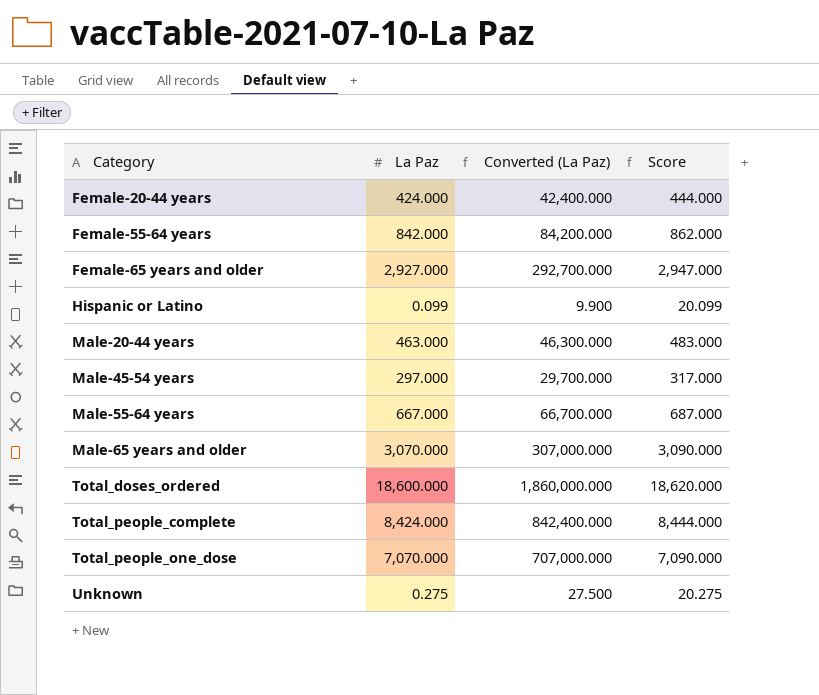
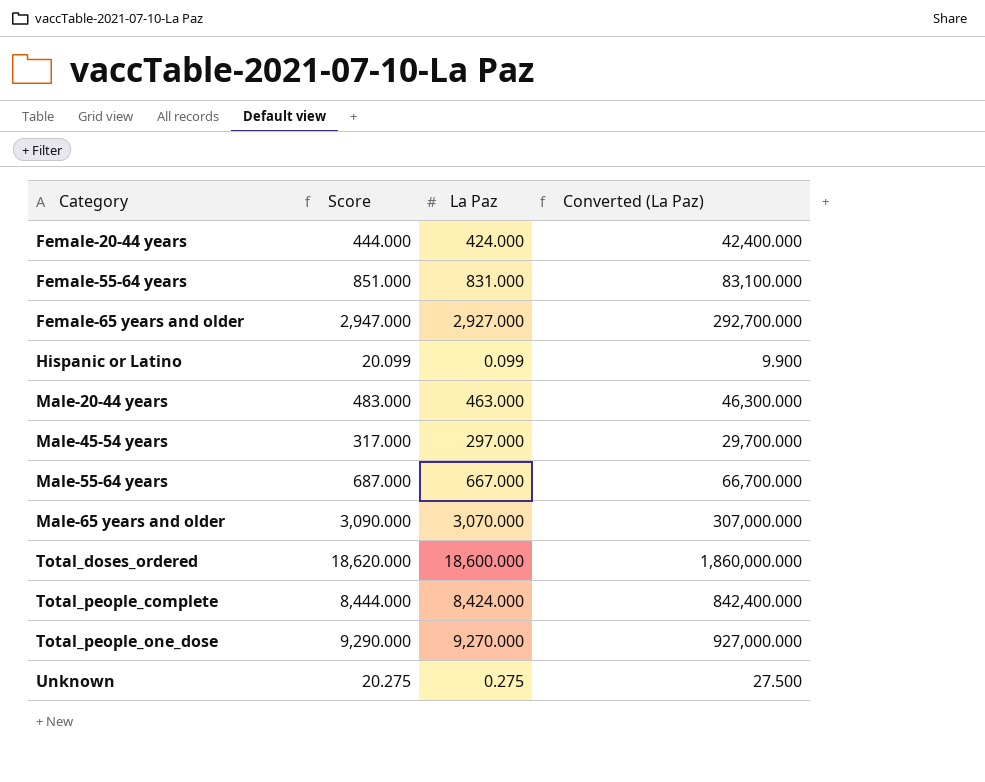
column Score | position: 4 -> 2
Female-55-64 years | Score: 862.000 -> 851.000
Female-55-64 years | La Paz: 842.000 -> 831.000
Female-55-64 years | Converted (La Paz): 84,200.000 -> 83,100.000
Total_people_one_dose | Score: 7,090.000 -> 9,290.000
Total_people_one_dose | La Paz: 7,070.000 -> 9,270.000
Total_people_one_dose | Converted (La Paz): 707,000.000 -> 927,000.000

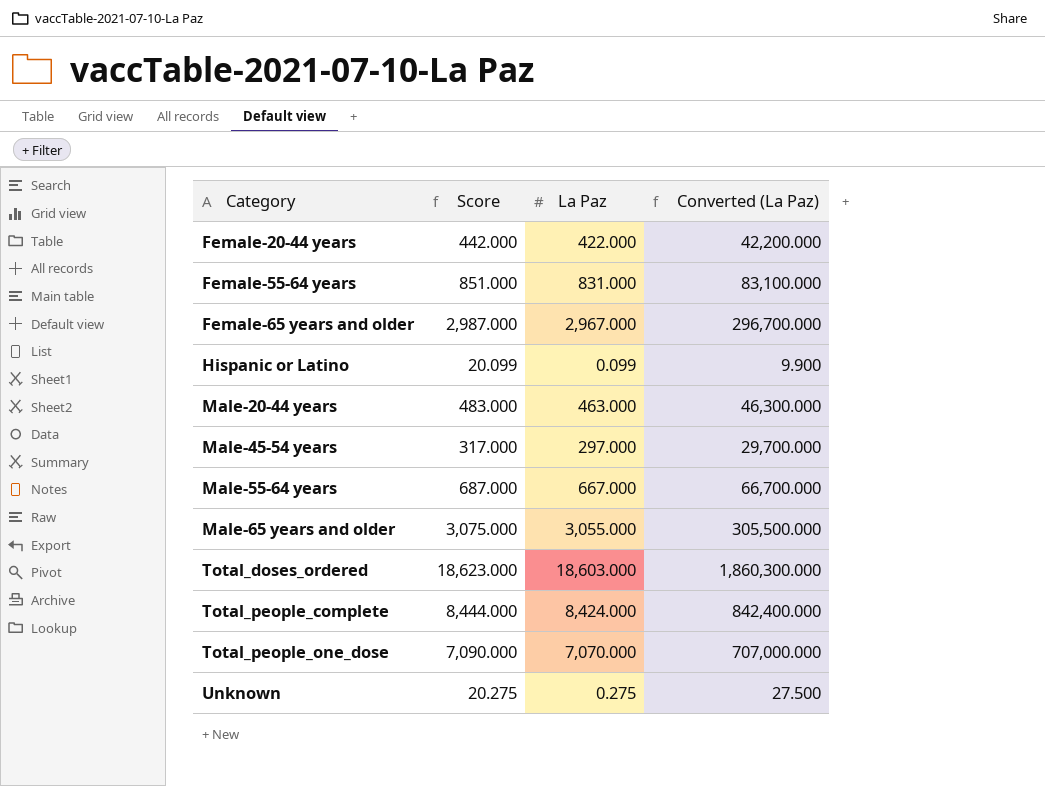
Female-20-44 years | Score: 444.000 -> 442.000
Female-20-44 years | La Paz: 424.000 -> 422.000
Female-20-44 years | Converted (La Paz): 42,400.000 -> 42,200.000
Female-65 years and older | Score: 2,947.000 -> 2,987.000
Female-65 years and older | La Paz: 2,927.000 -> 2,967.000
Female-65 years and older | Converted (La Paz): 292,700.000 -> 296,700.000
Male-65 years and older | Score: 3,090.000 -> 3,075.000
Male-65 years and older | La Paz: 3,070.000 -> 3,055.000
Male-65 years and older | Converted (La Paz): 307,000.000 -> 305,500.000
Total_doses_ordered | Score: 18,620.000 -> 18,623.000
Total_doses_ordered | La Paz: 18,600.000 -> 18,603.000
Total_doses_ordered | Converted (La Paz): 1,860,000.000 -> 1,860,300.000
Total_people_one_dose | Score: 9,290.000 -> 7,090.000
Total_people_one_dose | La Paz: 9,270.000 -> 7,070.000
Total_people_one_dose | Converted (La Paz): 927,000.000 -> 707,000.000

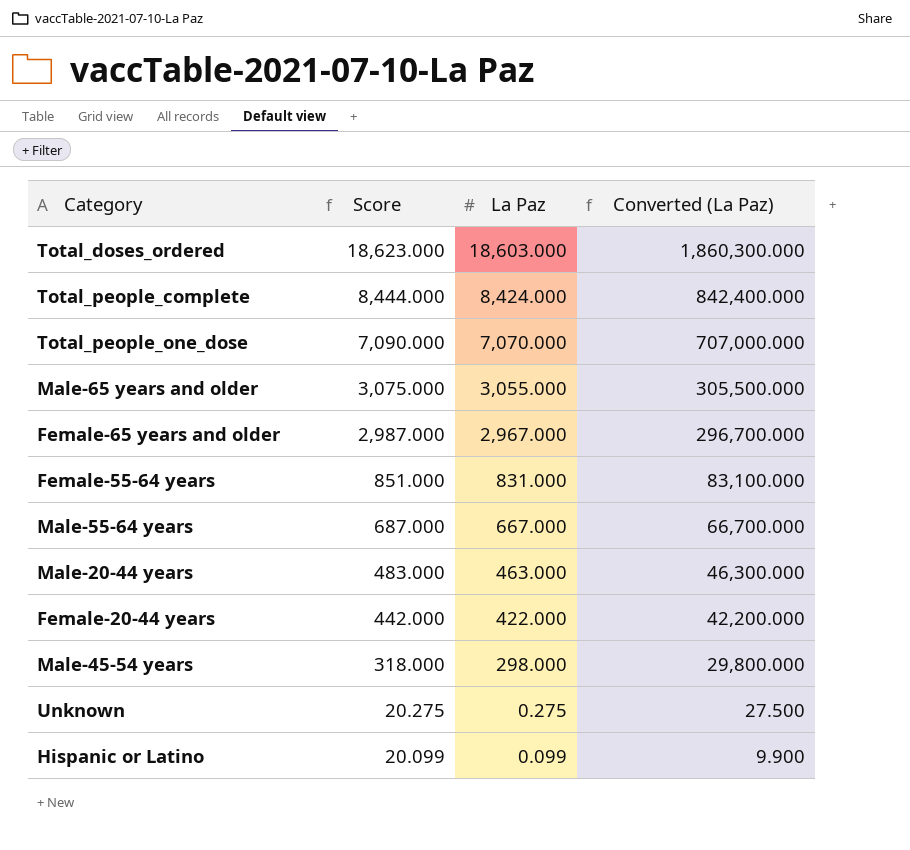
row order: Category ascending -> Score descending
Male-45-54 years | Score: 317.000 -> 318.000
Male-45-54 years | La Paz: 297.000 -> 298.000
Male-45-54 years | Converted (La Paz): 29,700.000 -> 29,800.000

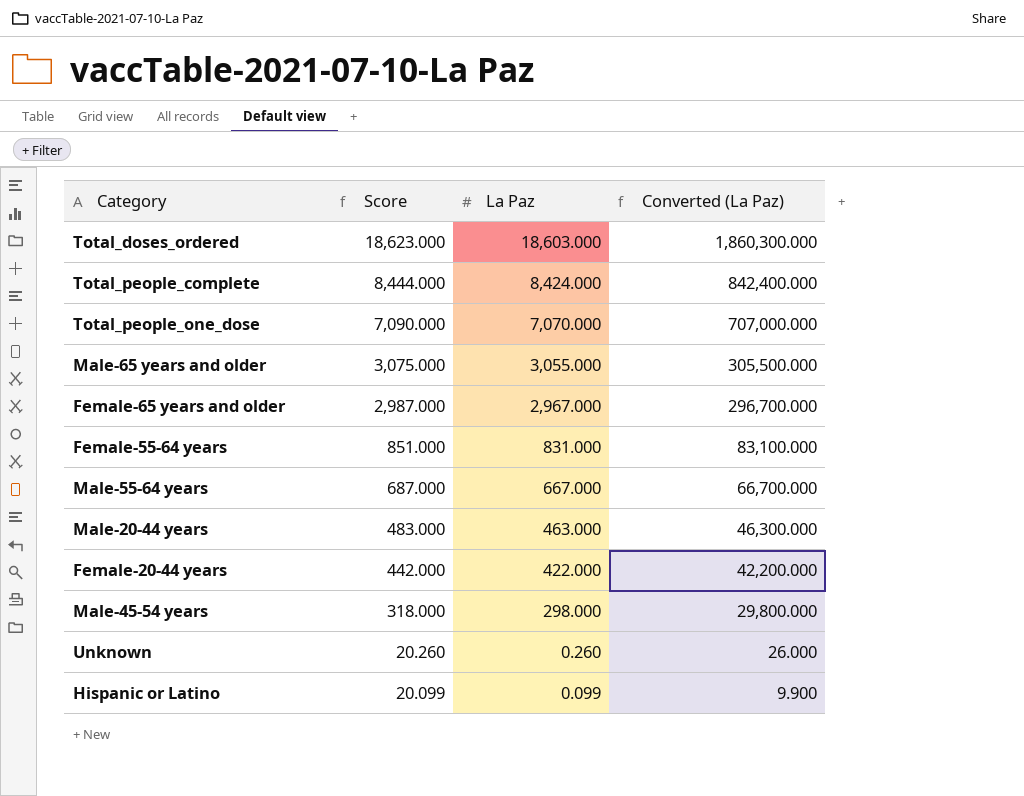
Unknown | Score: 20.275 -> 20.260
Unknown | La Paz: 0.275 -> 0.260
Unknown | Converted (La Paz): 27.500 -> 26.000

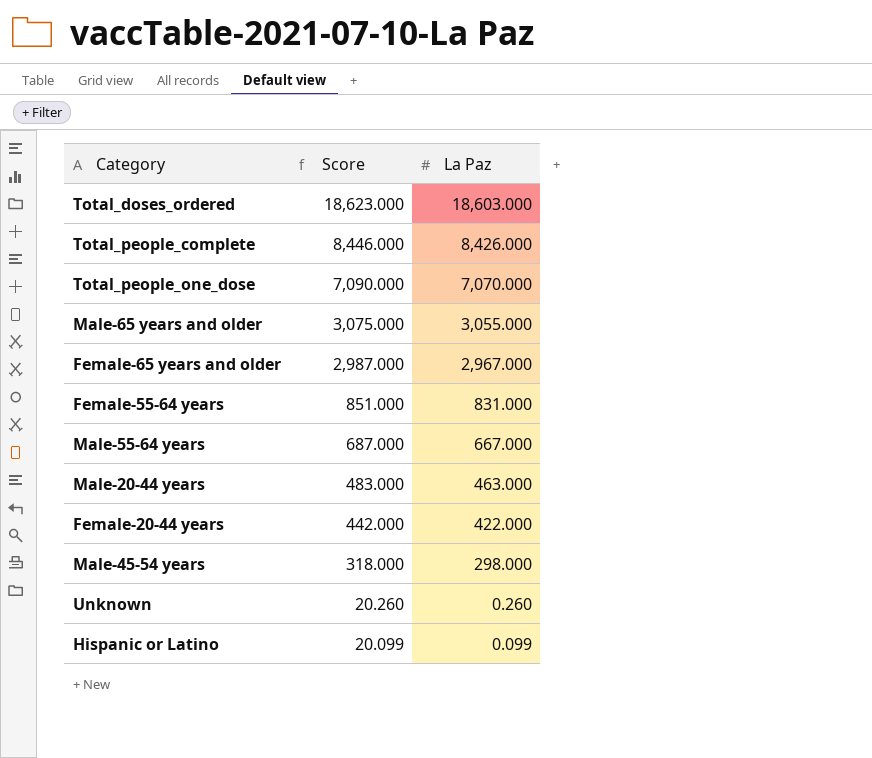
column Converted (La Paz) | formula: [La Paz] * 100 -> none
Total_people_complete | Score: 8,444.000 -> 8,446.000
Total_people_complete | La Paz: 8,424.000 -> 8,426.000

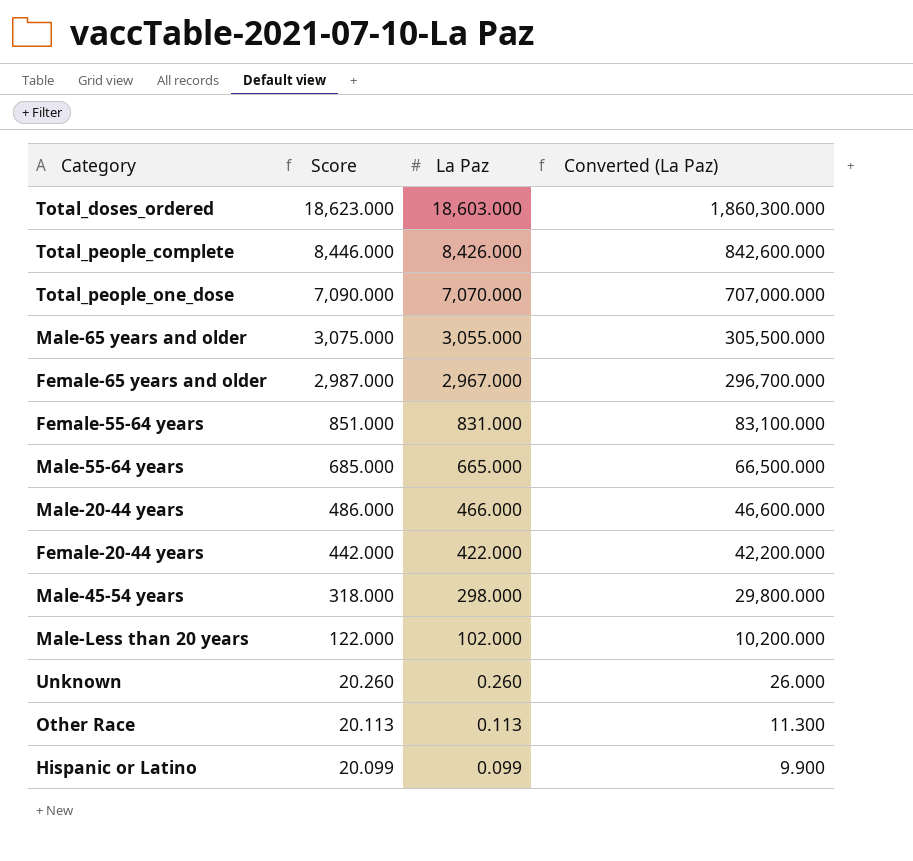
column Converted (La Paz) | formula: none -> [La Paz] * 100
Male-55-64 years | Score: 687.000 -> 685.000
Male-55-64 years | La Paz: 667.000 -> 665.000
Male-20-44 years | Score: 483.000 -> 486.000
Male-20-44 years | La Paz: 463.000 -> 466.000
row Male-Less than 20 years: none -> 122.000 | 102.000 | 10,200.000
row Other Race: none -> 20.113 | 0.113 | 11.300

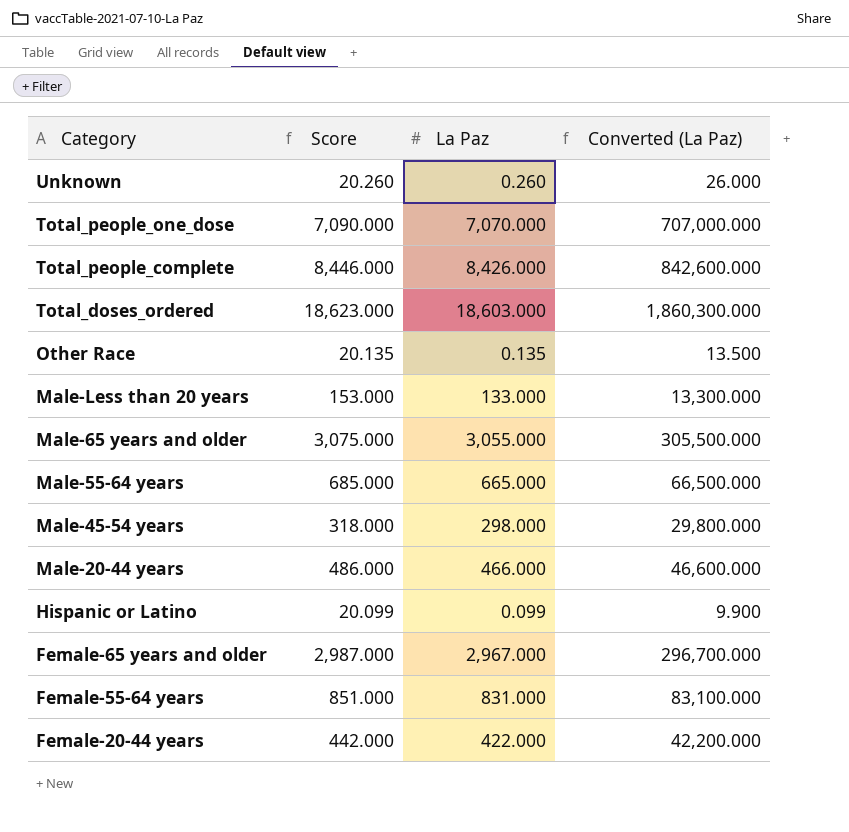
row order: Score descending -> Category descending
Other Race | Score: 20.113 -> 20.135
Other Race | La Paz: 0.113 -> 0.135
Other Race | Converted (La Paz): 11.300 -> 13.500
Male-Less than 20 years | Score: 122.000 -> 153.000
Male-Less than 20 years | La Paz: 102.000 -> 133.000
Male-Less than 20 years | Converted (La Paz): 10,200.000 -> 13,300.000

